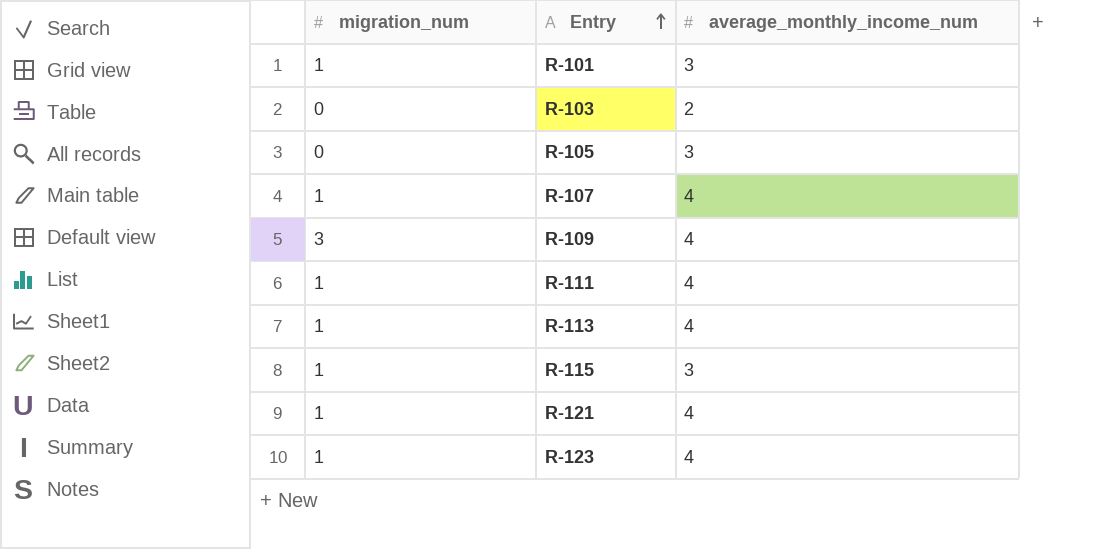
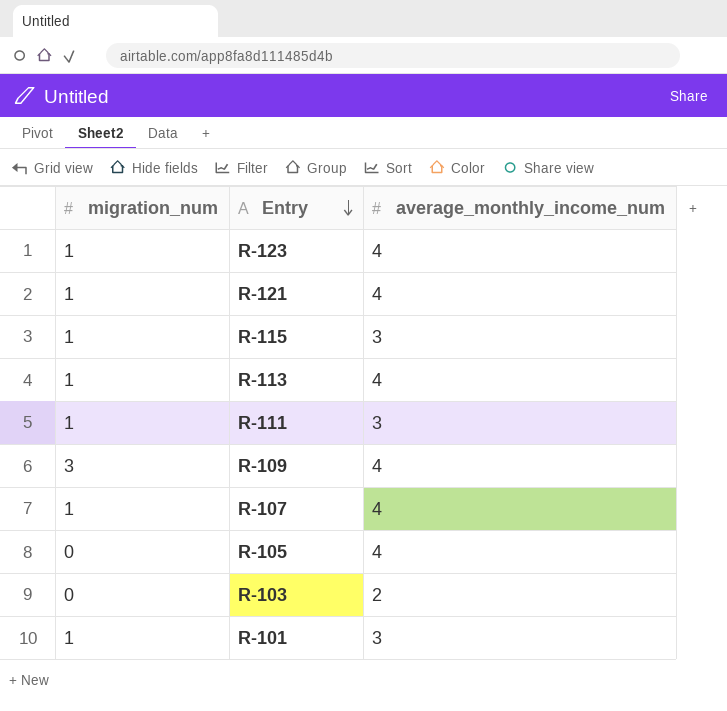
row order: Entry ascending -> Entry descending
R-111 | average_monthly_income_num: 4 -> 3
R-105 | average_monthly_income_num: 3 -> 4

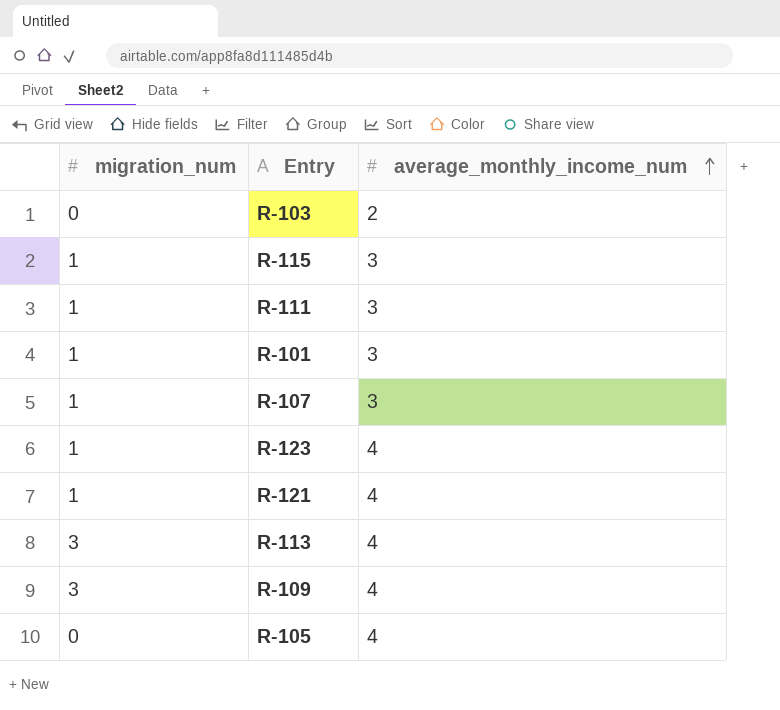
row order: Entry descending -> average_monthly_income_num ascending
R-107 | average_monthly_income_num: 4 -> 3
R-113 | migration_num: 1 -> 3

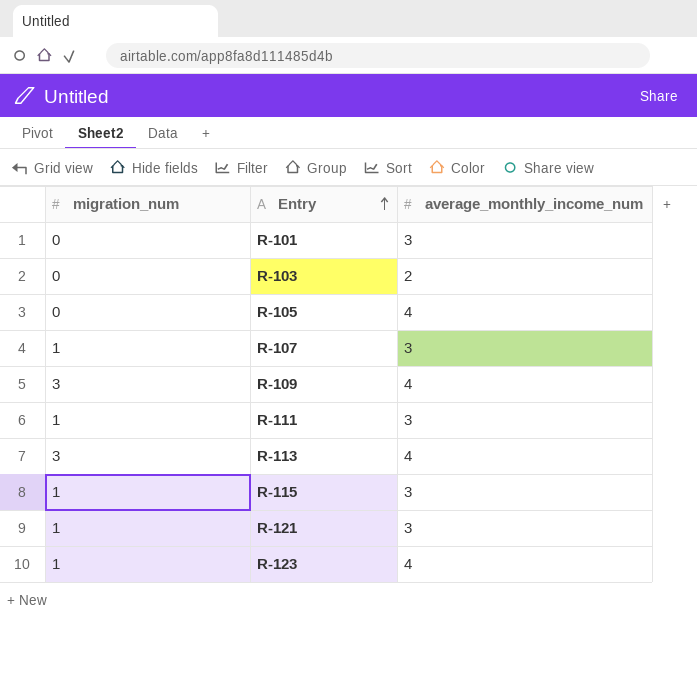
row order: average_monthly_income_num ascending -> Entry ascending
R-101 | migration_num: 1 -> 0
R-121 | average_monthly_income_num: 4 -> 3

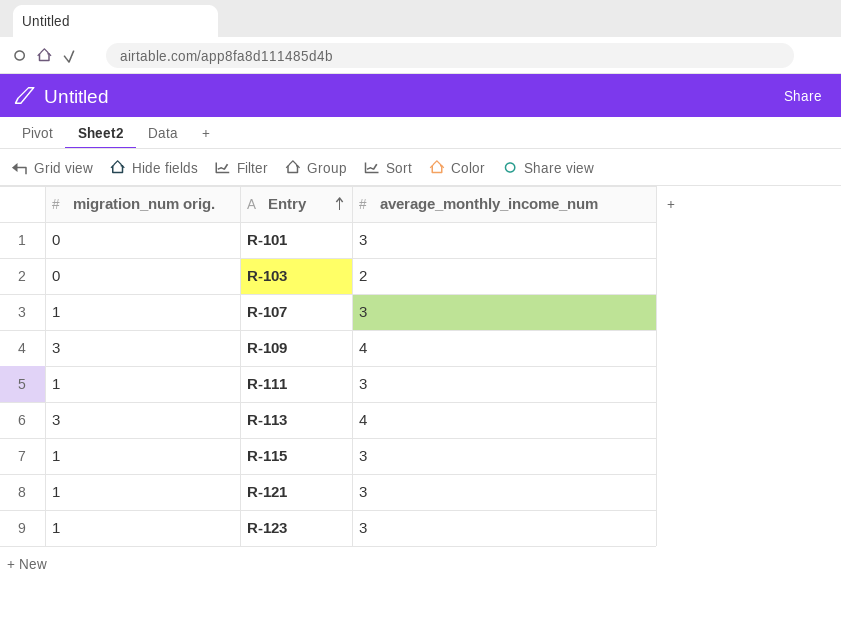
column name: migration_num -> migration_num orig.
row R-105: 0 | 4 -> none
R-123 | average_monthly_income_num: 4 -> 3

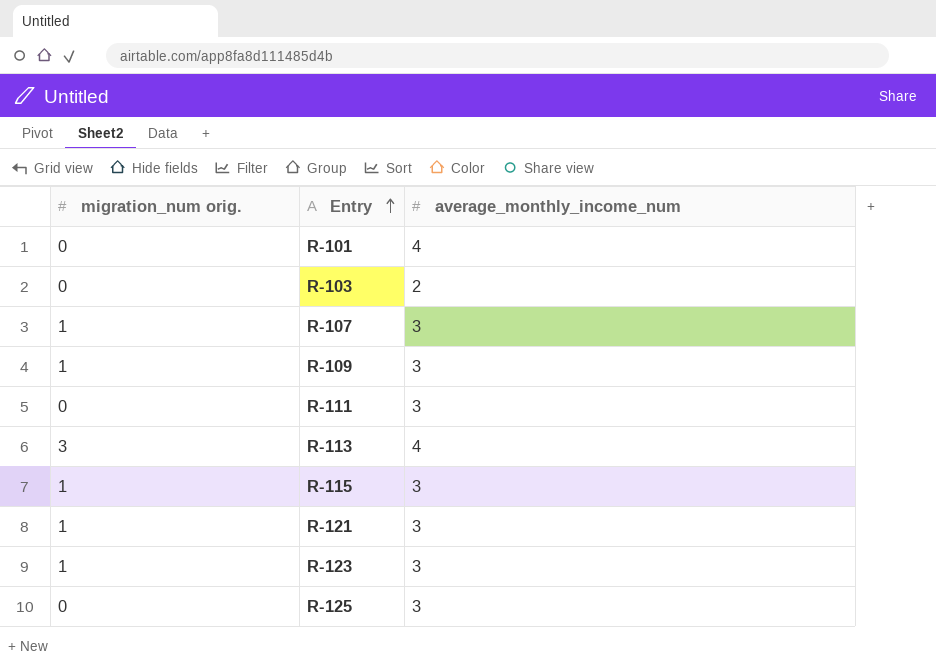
R-101 | average_monthly_income_num: 3 -> 4
R-109 | migration_num orig.: 3 -> 1
R-109 | average_monthly_income_num: 4 -> 3
R-111 | migration_num orig.: 1 -> 0
row R-125: none -> 0 | 3

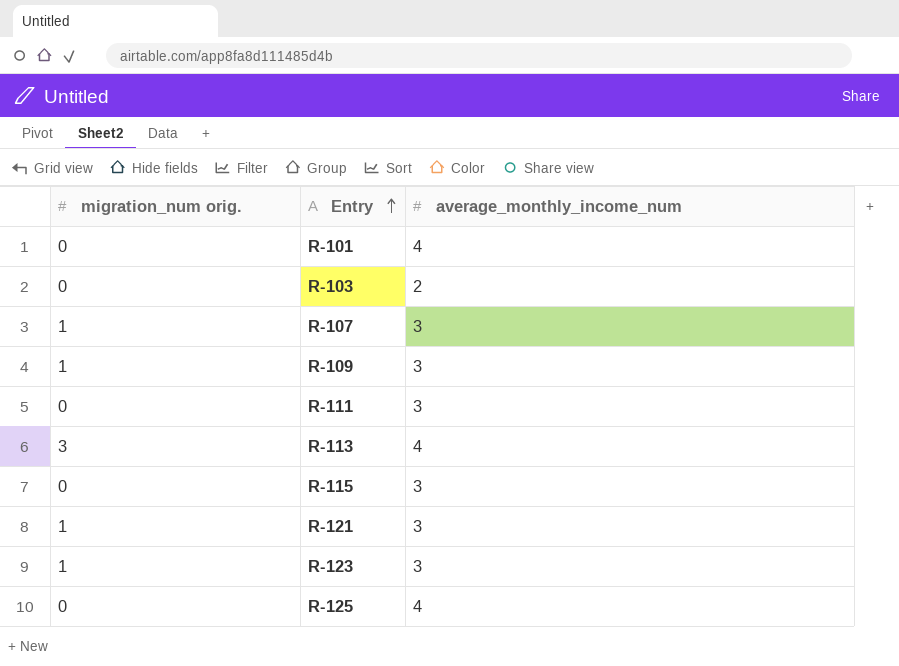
R-115 | migration_num orig.: 1 -> 0
R-125 | average_monthly_income_num: 3 -> 4

